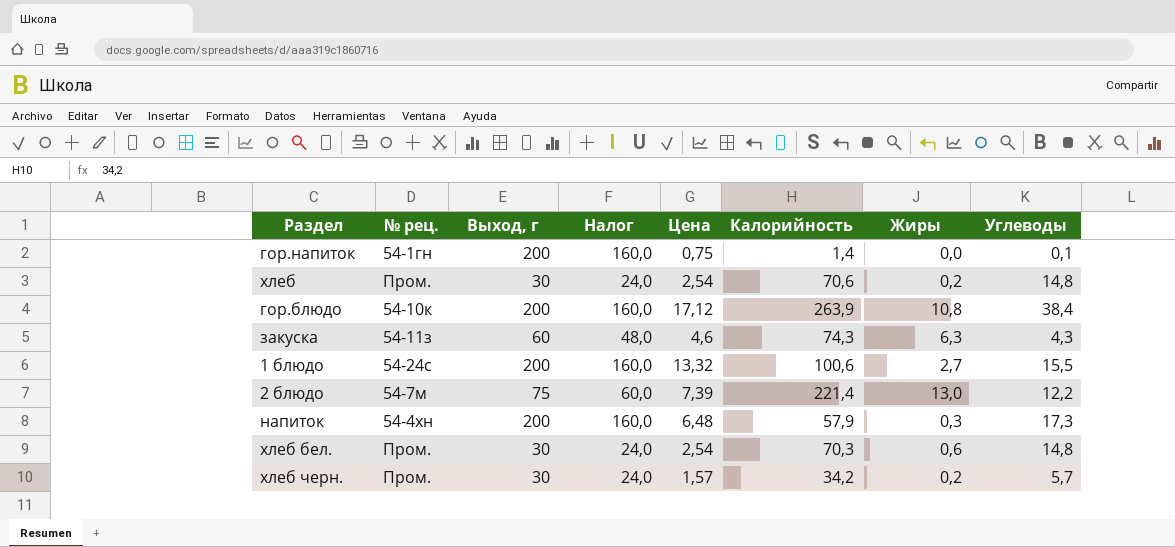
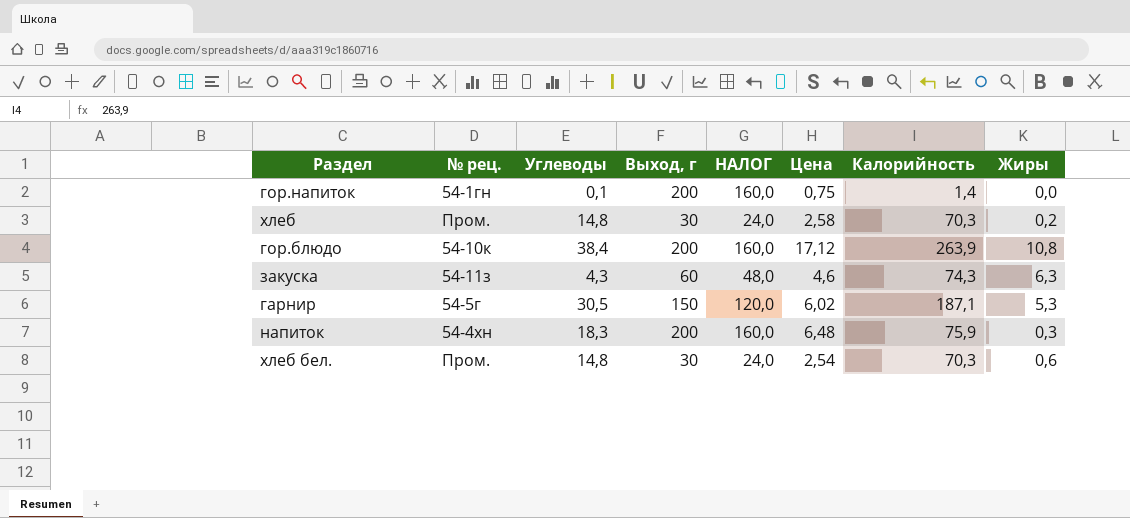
column Углеводы | position: 8 -> 3
column name: Налог -> НАЛОГ
row 1 блюдо: 54-24с | 200 | 160,0 | 13,32 | 100,6 | 2,7 | 15,5 -> none
row 2 блюдо: 54-7м | 75 | 60,0 | 7,39 | 221,4 | 13,0 | 12,2 -> none
row хлеб черн.: Пром. | 30 | 24,0 | 1,57 | 34,2 | 0,2 | 5,7 -> none
хлеб | Цена: 2,54 -> 2,58
хлеб | Калорийность: 70,6 -> 70,3
row гарнир: none -> 54-5г | 30,5 | 150 | 120,0 | 6,02 | 187,1 | 5,3
напиток | Углеводы: 17,3 -> 18,3
напиток | Калорийность: 57,9 -> 75,9

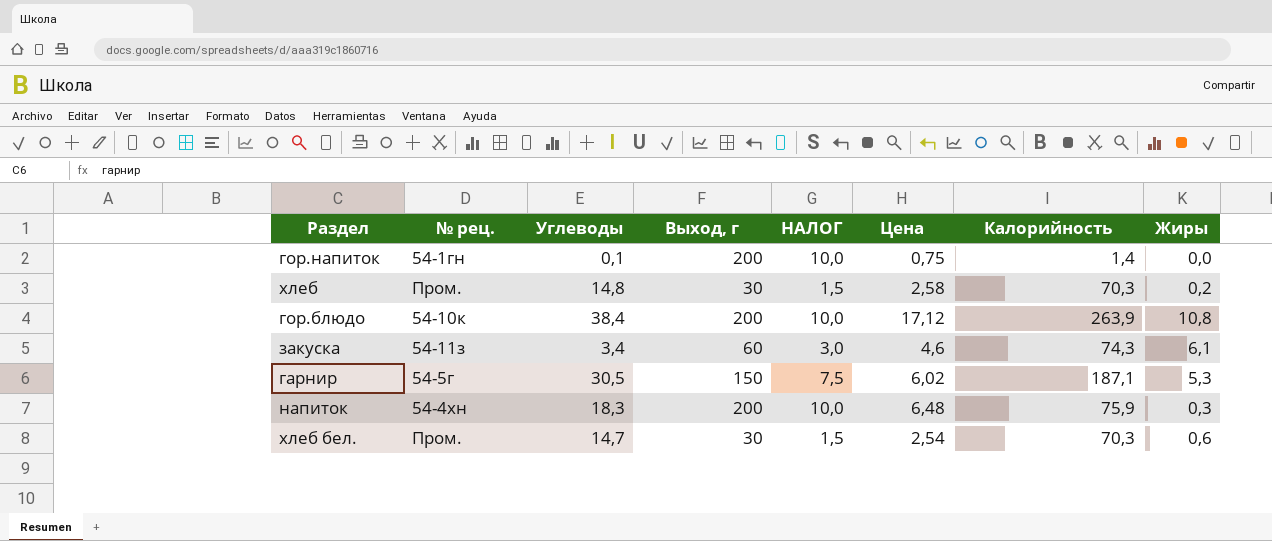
column НАЛОГ | formula: [Выход, г] * 0,8 -> [Выход, г] * 0,05
закуска | Углеводы: 4,3 -> 3,4
закуска | Жиры: 6,3 -> 6,1
хлеб бел. | Углеводы: 14,8 -> 14,7

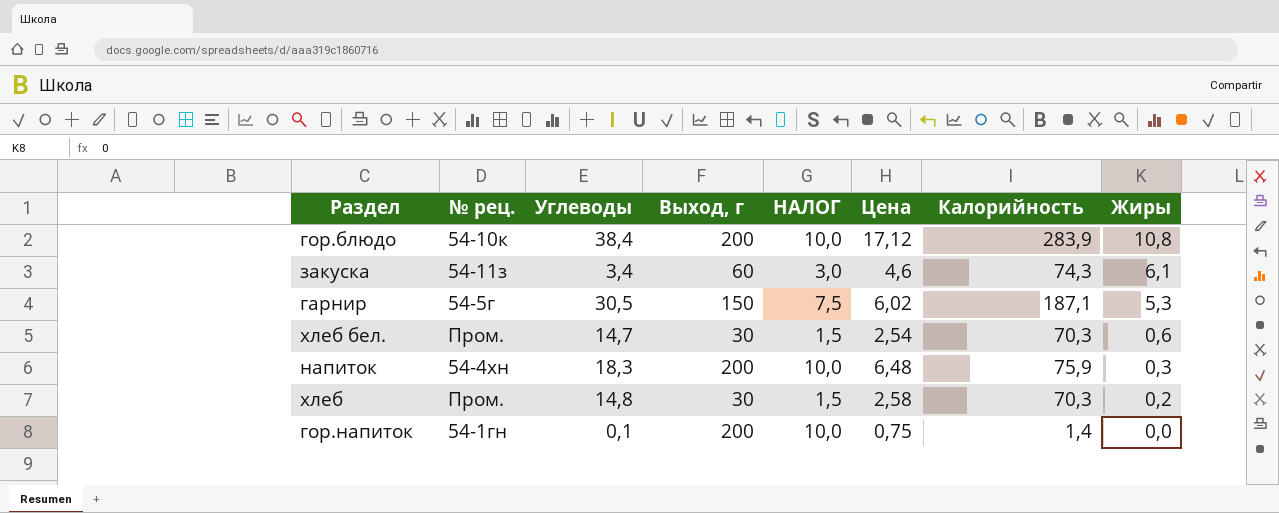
row order: none -> Жиры descending
гор.блюдо | Калорийность: 263,9 -> 283,9

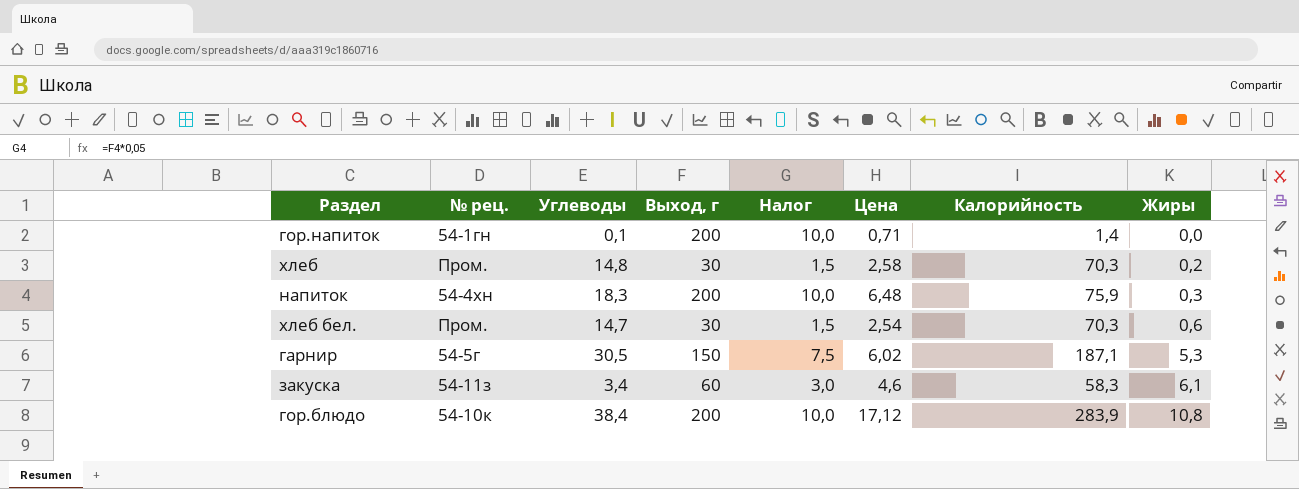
row order: Жиры descending -> Жиры ascending
column name: НАЛОГ -> Налог
гор.напиток | Цена: 0,75 -> 0,71
закуска | Калорийность: 74,3 -> 58,3

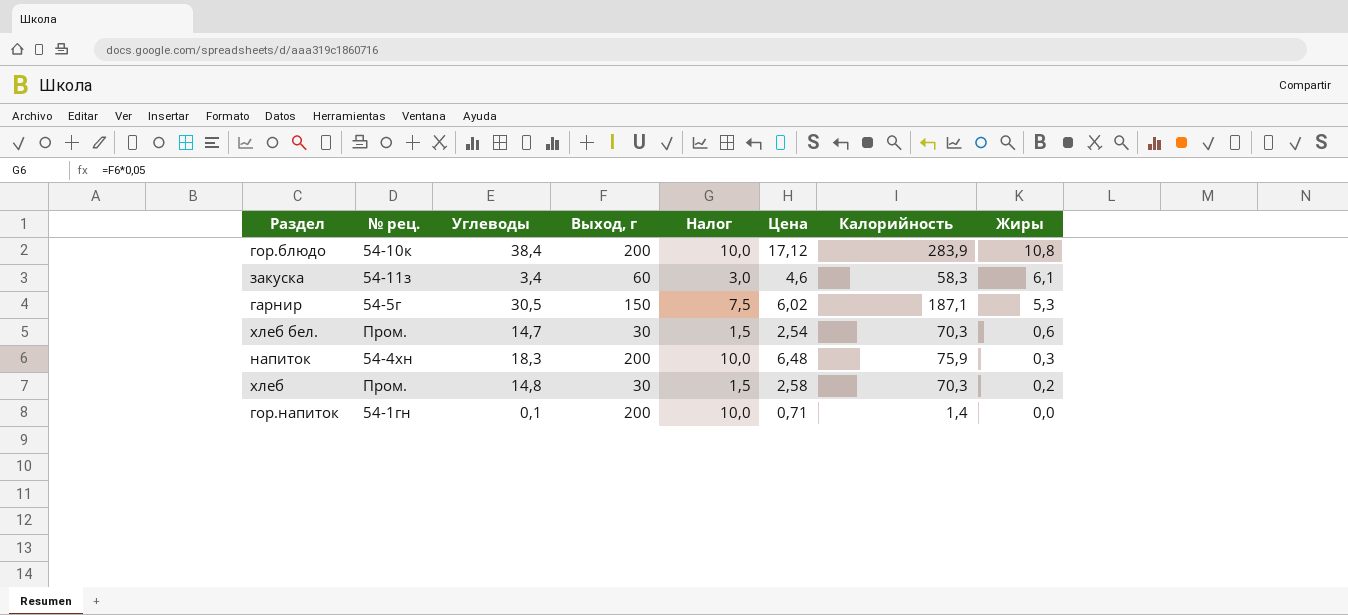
row order: Жиры ascending -> Жиры descending

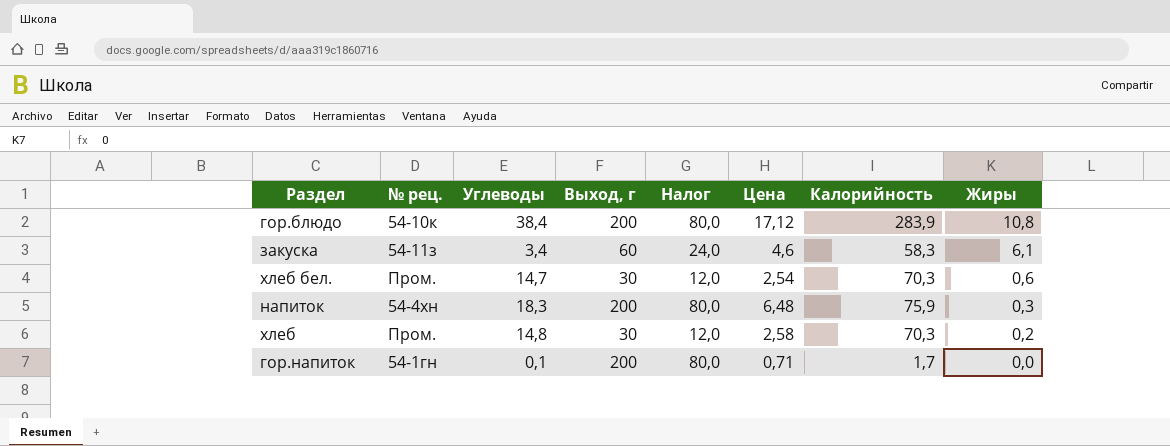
column Налог | formula: [Выход, г] * 0,05 -> [Выход, г] * 0,4
row гарнир: 54-5г | 30,5 | 150 | 7,5 | 6,02 | 187,1 | 5,3 -> none
гор.напиток | Калорийность: 1,4 -> 1,7

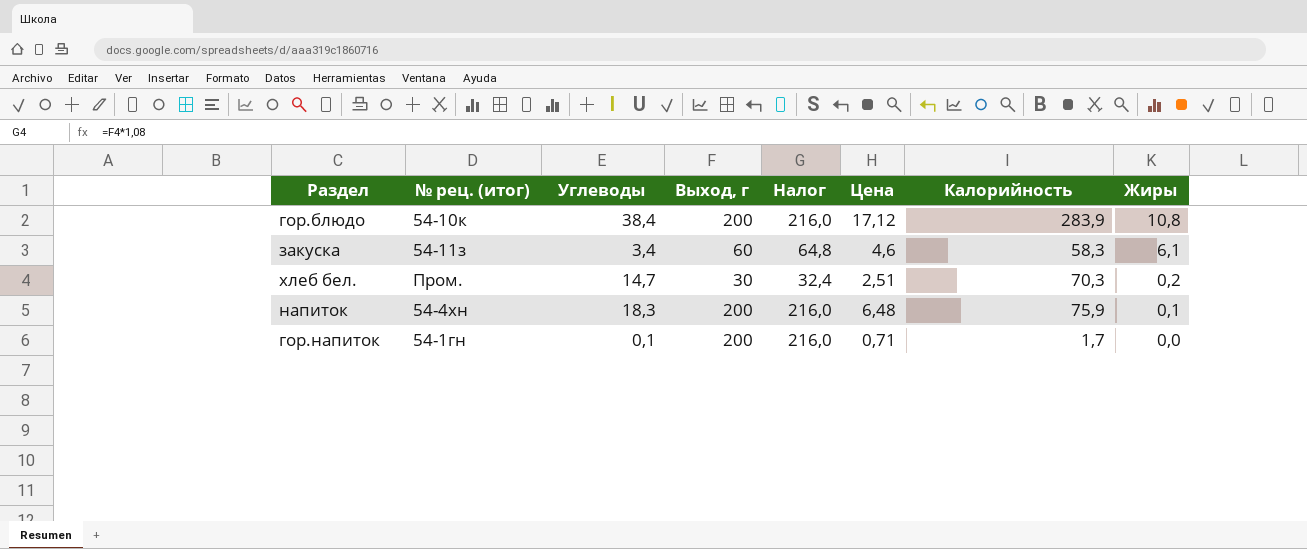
column name: № рец. -> № рец. (итог)
column Налог | formula: [Выход, г] * 0,4 -> [Выход, г] * 1,08
row хлеб: Пром. | 14,8 | 30 | 12,0 | 2,58 | 70,3 | 0,2 -> none
хлеб бел. | Цена: 2,54 -> 2,51
хлеб бел. | Жиры: 0,6 -> 0,2
напиток | Жиры: 0,3 -> 0,1

